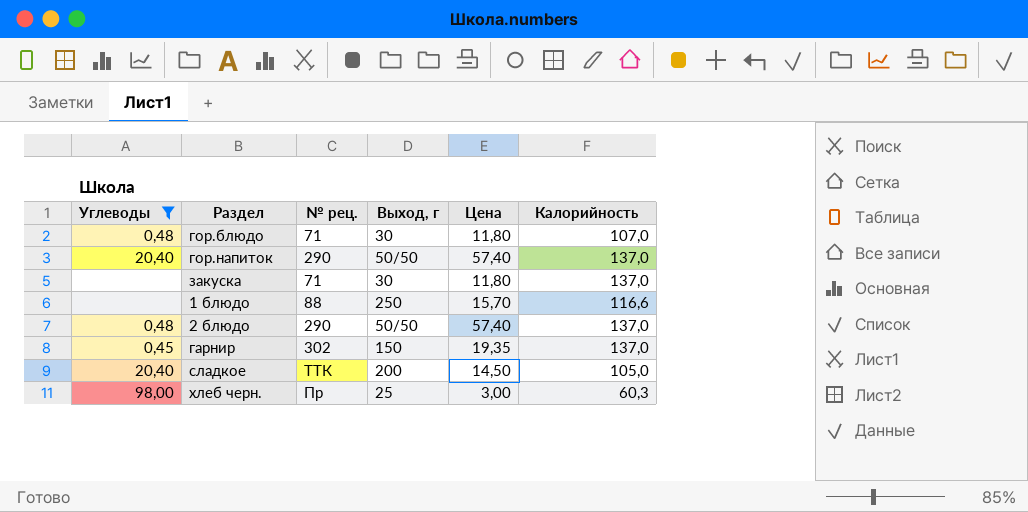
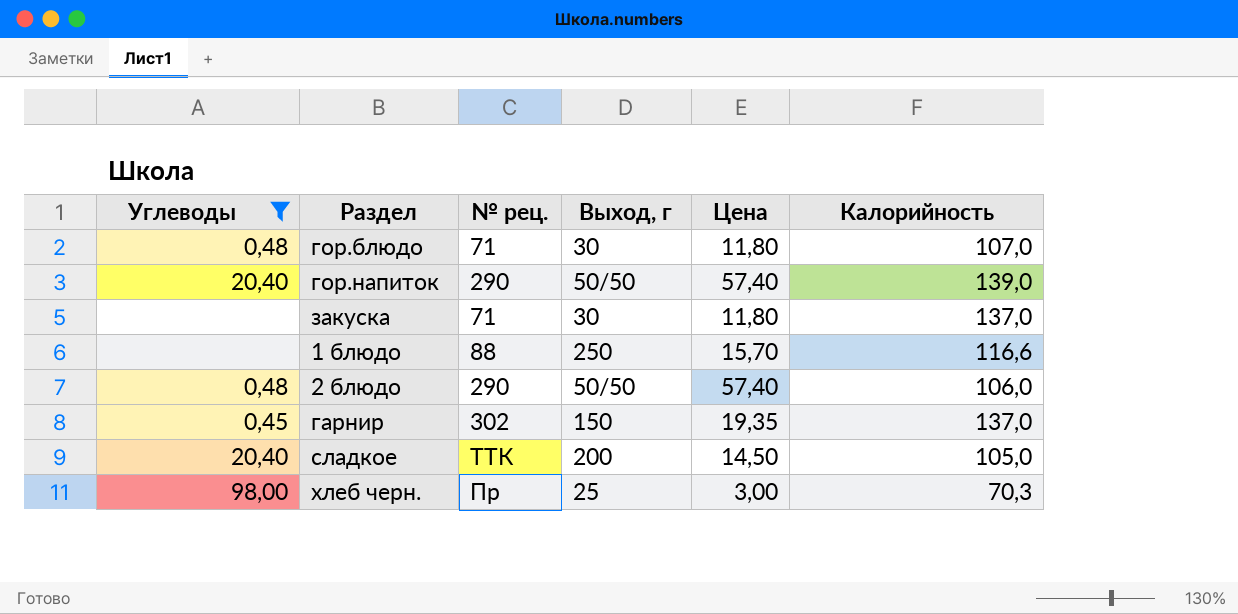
гор.напиток | Калорийность: 137,0 -> 139,0
2 блюдо | Калорийность: 137,0 -> 106,0
хлеб черн. | Калорийность: 60,3 -> 70,3

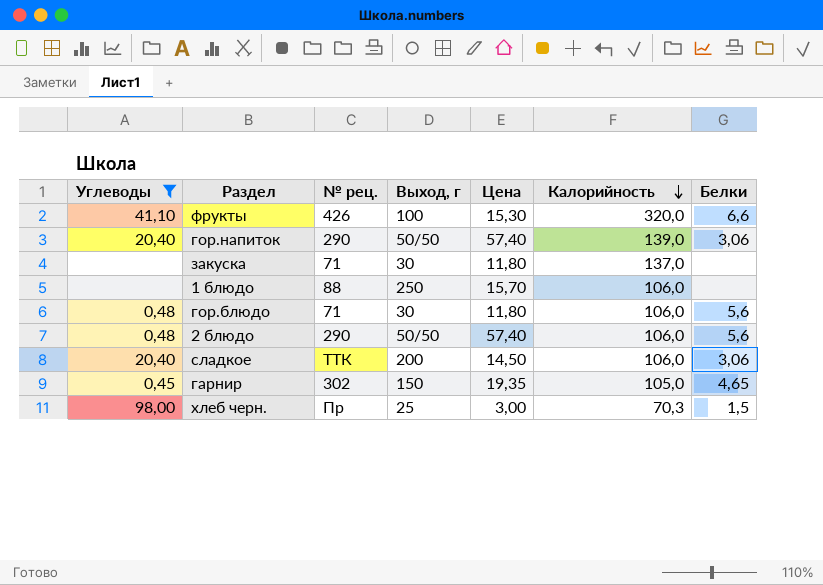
row order: none -> Калорийность descending
column Белки | position: none -> 7
row фрукты: none -> 41,10 | 426 | 100 | 15,30 | 320,0 | 6,6
1 блюдо | Калорийность: 116,6 -> 106,0
гор.блюдо | Калорийность: 107,0 -> 106,0
сладкое | Калорийность: 105,0 -> 106,0
гарнир | Калорийность: 137,0 -> 105,0

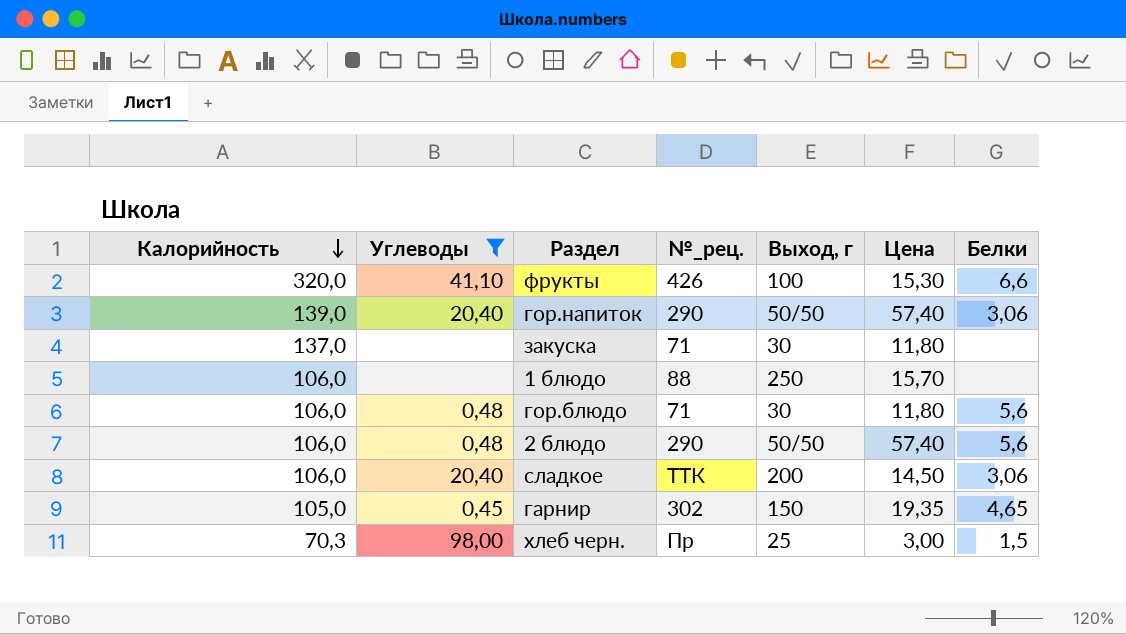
column Калорийность | position: 6 -> 1
column name: № рец. -> №_рец.

